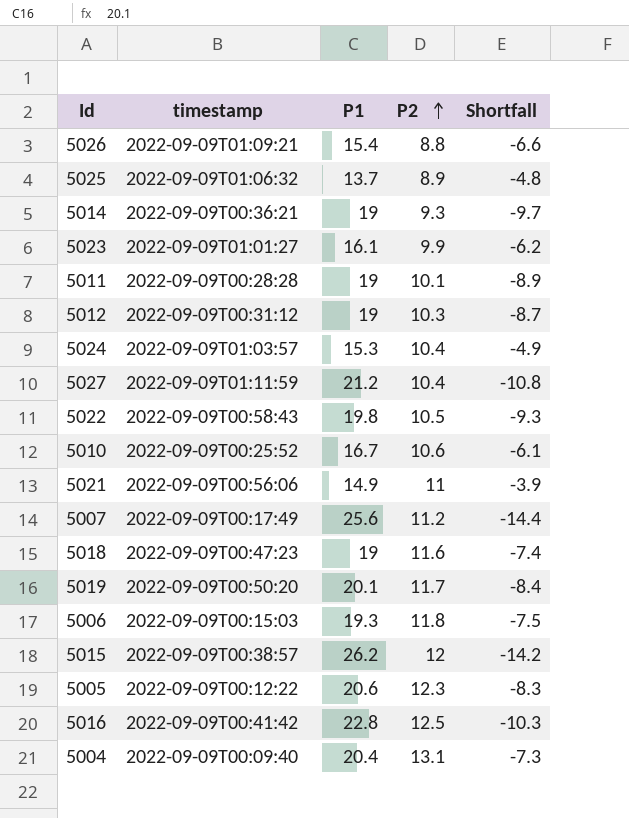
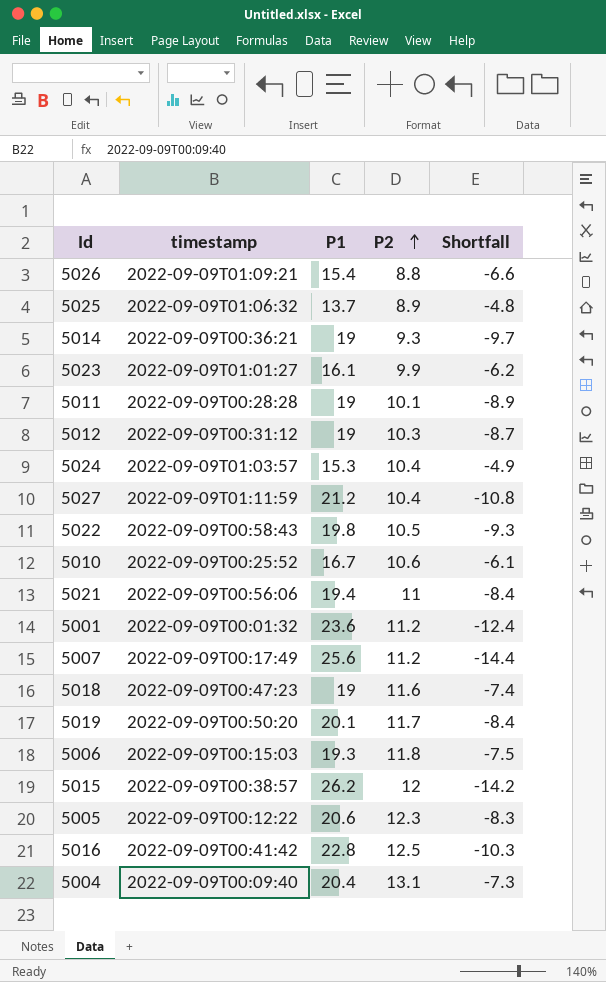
5021 | P1: 14.9 -> 19.4
5021 | Shortfall: -3.9 -> -8.4
row 5001: none -> 2022-09-09T00:01:32 | 23.6 | 11.2 | -12.4

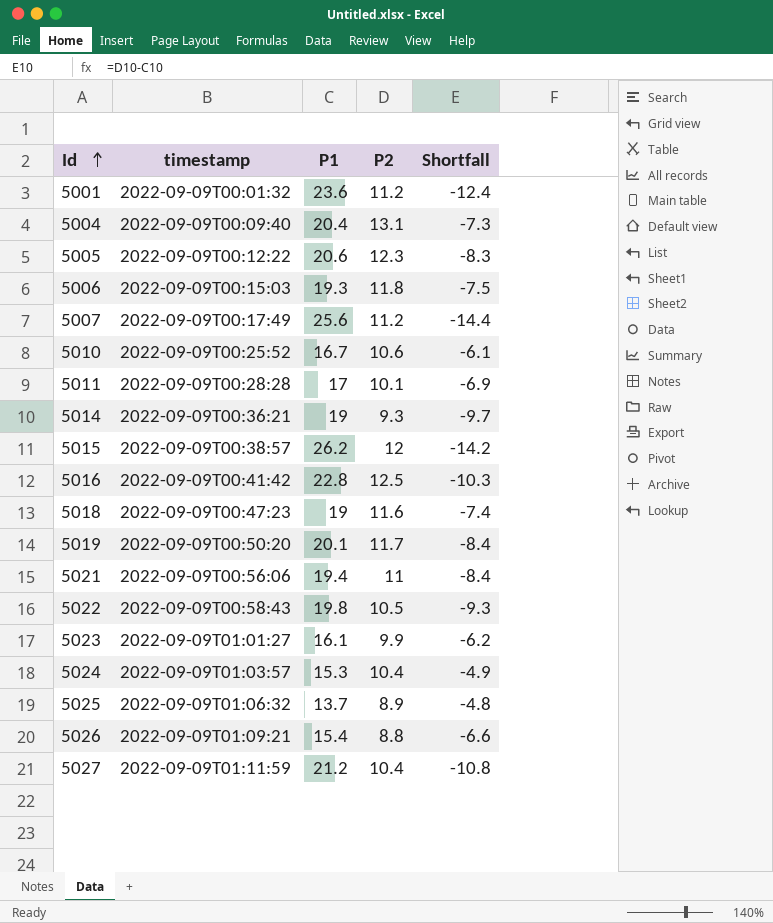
row order: P2 ascending -> Id ascending
row 5012: 2022-09-09T00:31:12 | 19 | 10.3 | -8.7 -> none
5011 | P1: 19 -> 17
5011 | Shortfall: -8.9 -> -6.9

